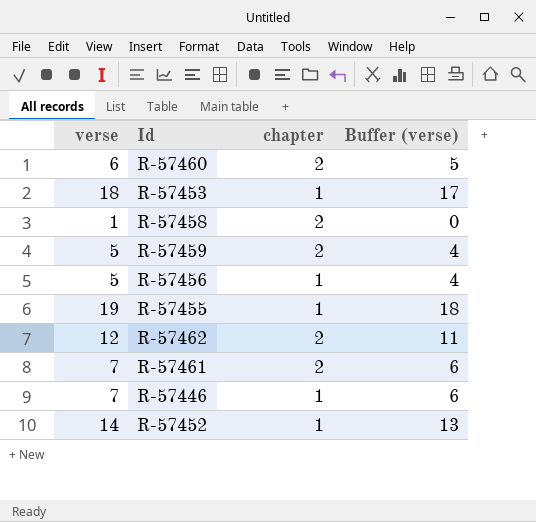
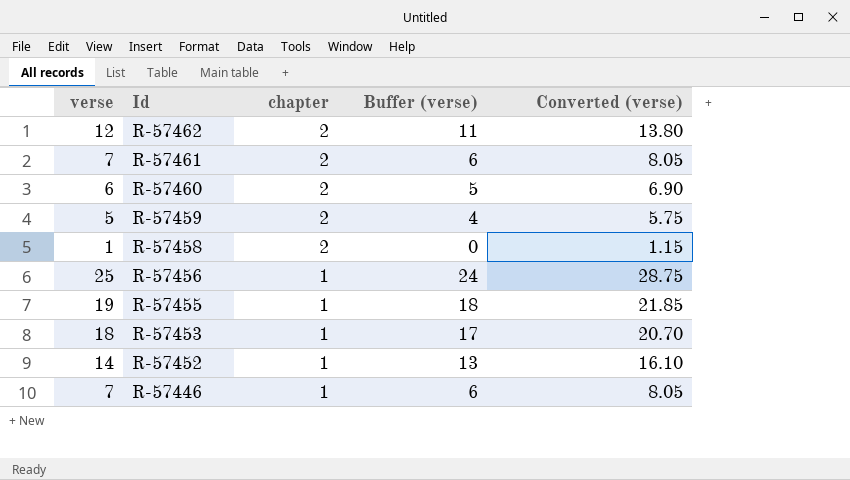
row order: none -> Id descending
column Converted (verse) | formula: none -> [verse] * 1.15
R-57456 | verse: 5 -> 25
R-57456 | Buffer (verse): 4 -> 24

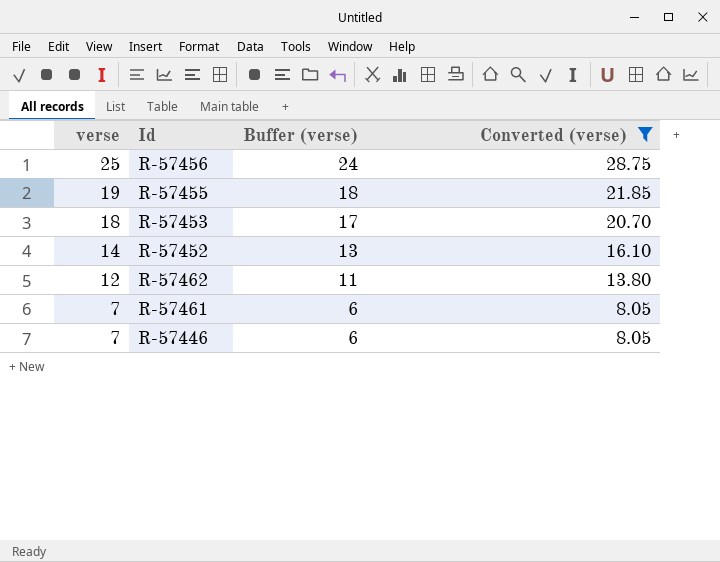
filter: none -> Converted (verse) >= 8.05
row order: Id descending -> verse descending
column chapter | position: 3 -> none

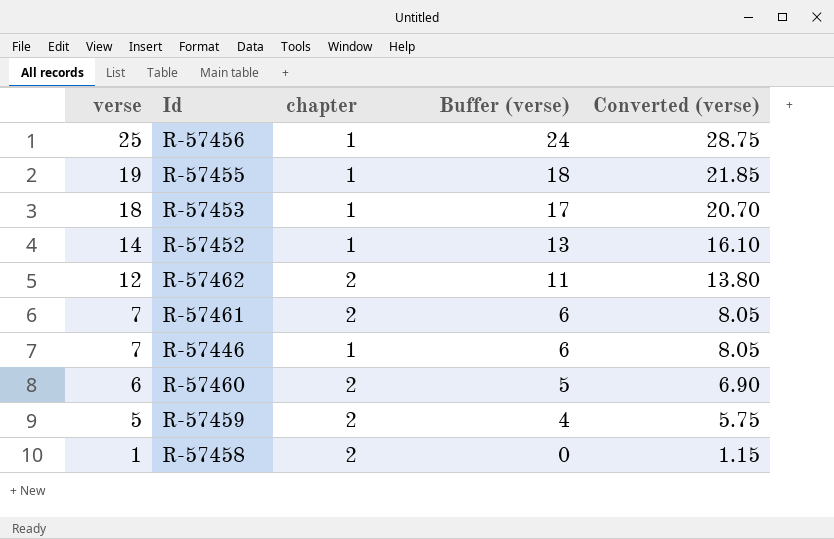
filter: Converted (verse) >= 8.05 -> none
column chapter | position: none -> 3

